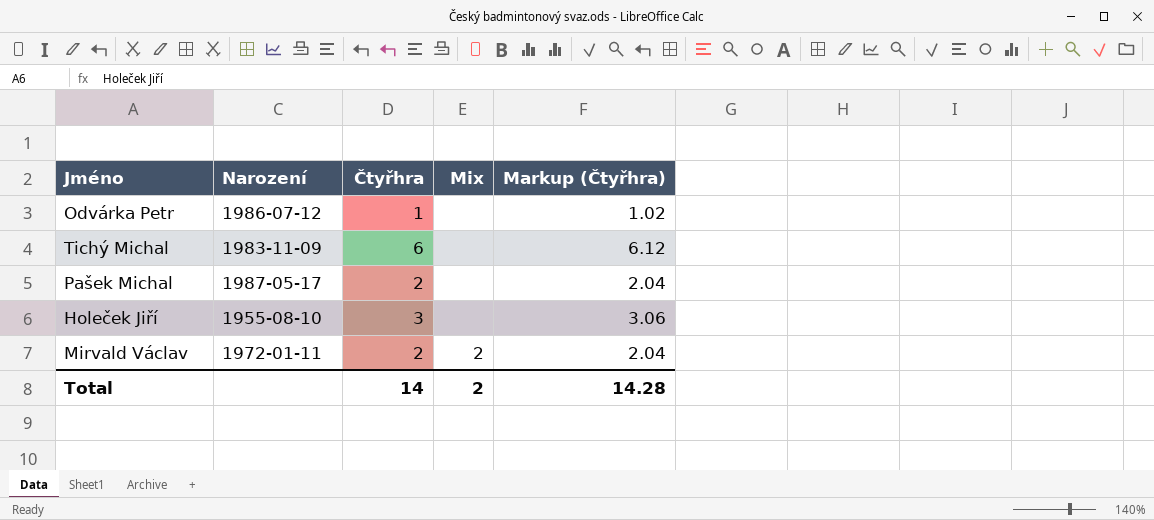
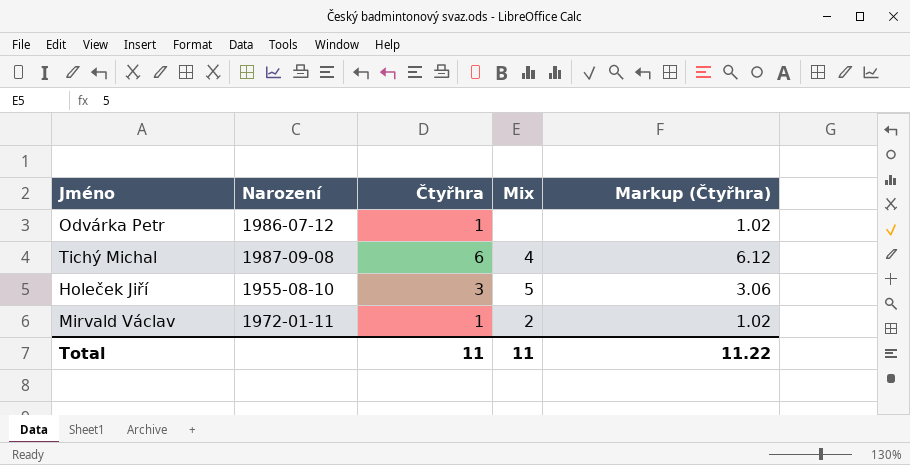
row Pašek Michal: 1987-05-17 | 2 | none | 2.04 -> none
Tichý Michal | Narození: 1983-11-09 -> 1987-09-08
Tichý Michal | Mix: none -> 4
Holeček Jiří | Mix: none -> 5
Mirvald Václav | Čtyřhra: 2 -> 1
Mirvald Václav | Markup (Čtyřhra): 2.04 -> 1.02
Total | Čtyřhra: 14 -> 11
Total | Mix: 2 -> 11
Total | Markup (Čtyřhra): 14.28 -> 11.22

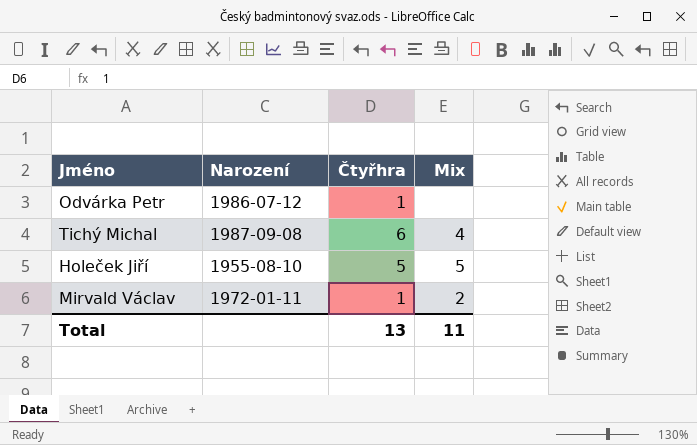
column Markup (Čtyřhra) | formula: [Čtyřhra] * 1.02 -> none
Holeček Jiří | Čtyřhra: 3 -> 5
Total | Čtyřhra: 11 -> 13

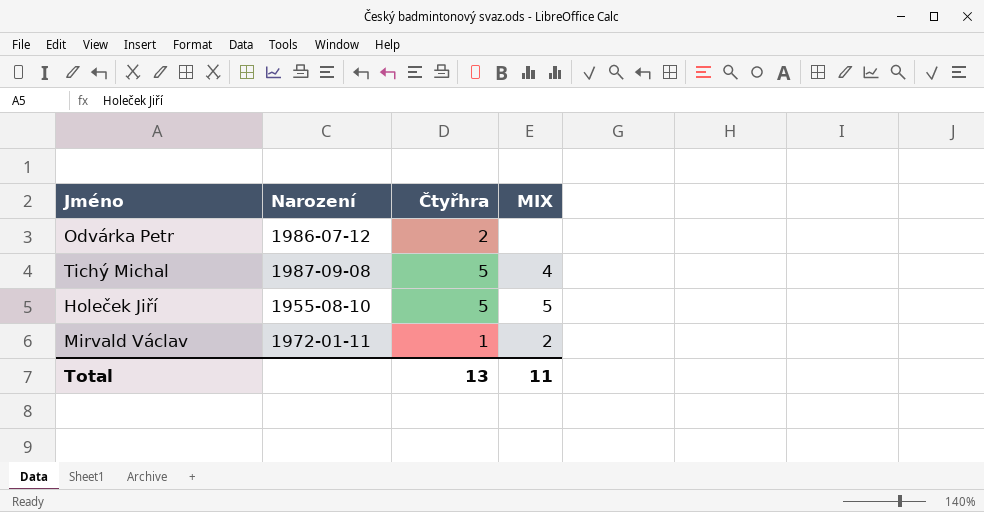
column name: Mix -> MIX
Odvárka Petr | Čtyřhra: 1 -> 2
Tichý Michal | Čtyřhra: 6 -> 5

